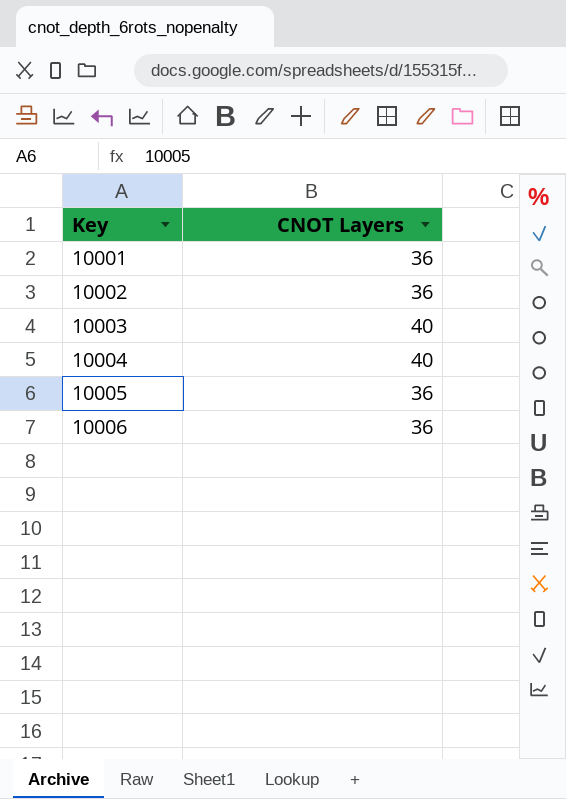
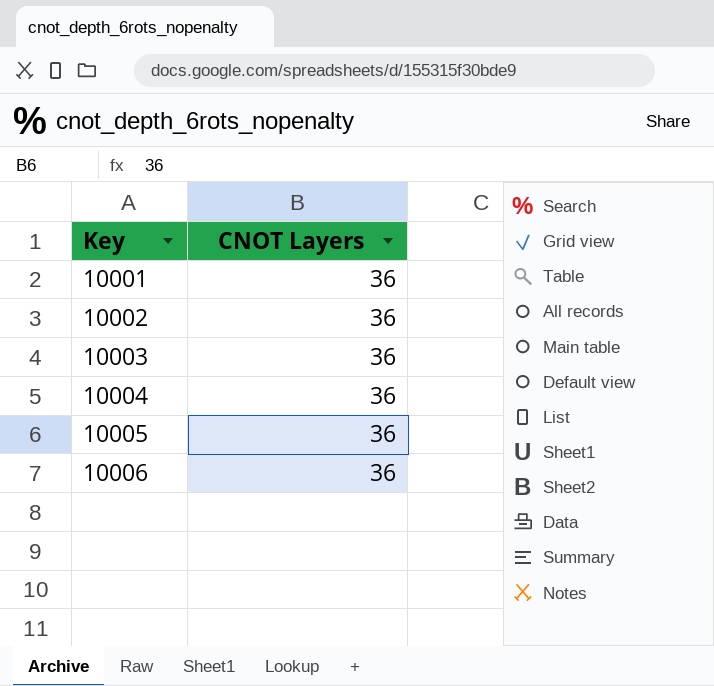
10003 | CNOT Layers: 40 -> 36
10004 | CNOT Layers: 40 -> 36

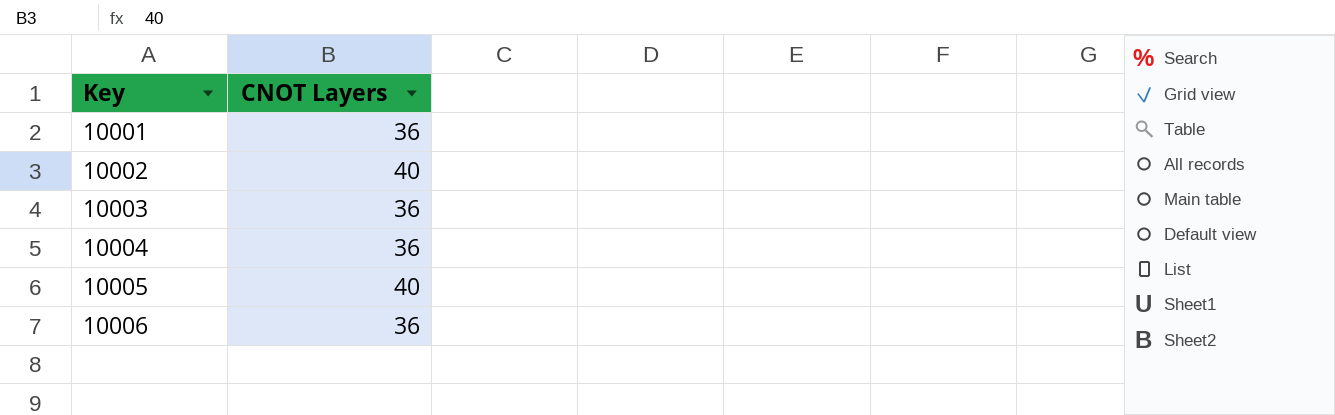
10002 | CNOT Layers: 36 -> 40
10005 | CNOT Layers: 36 -> 40

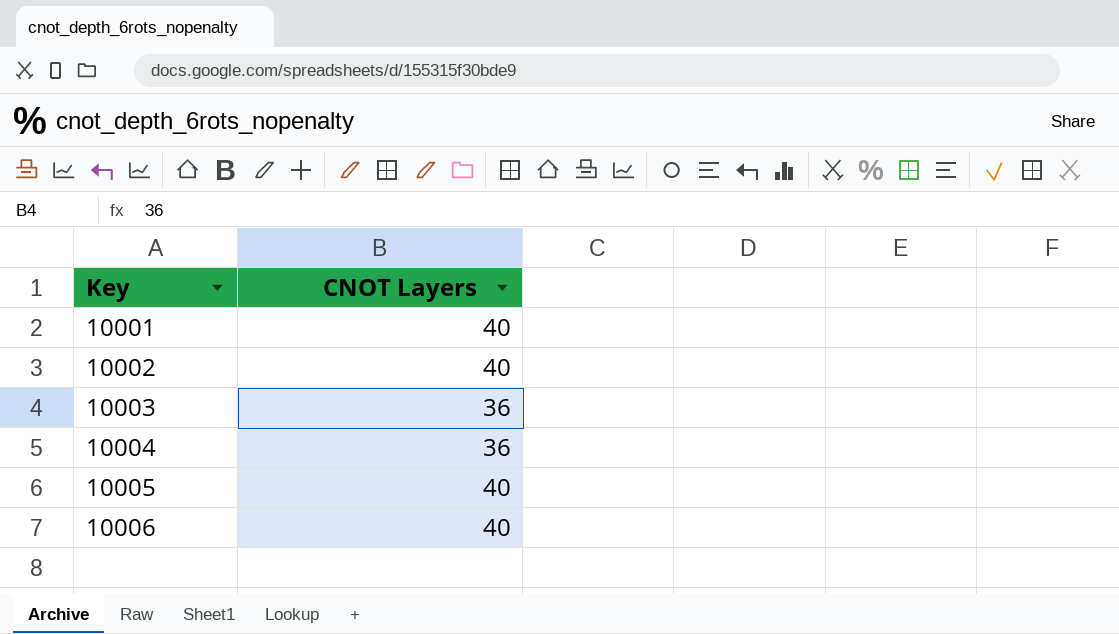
10001 | CNOT Layers: 36 -> 40
10006 | CNOT Layers: 36 -> 40

